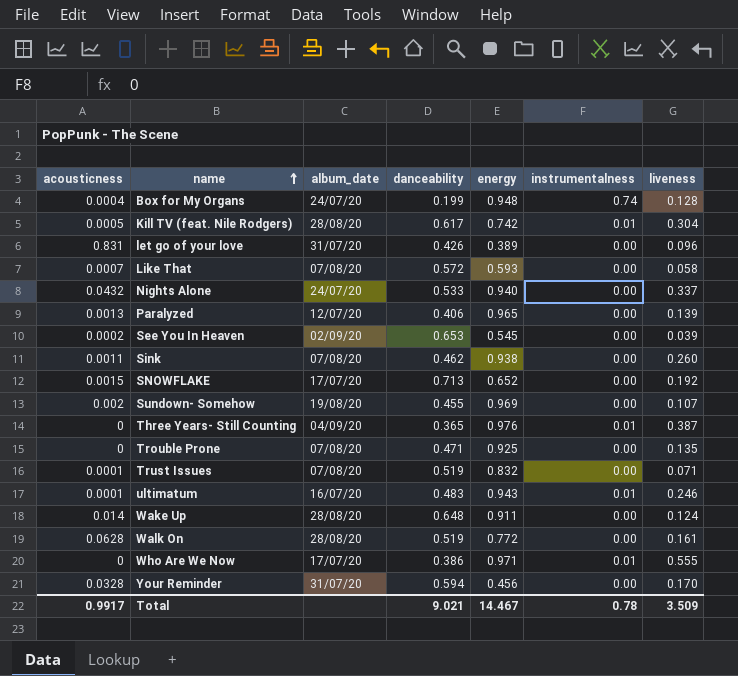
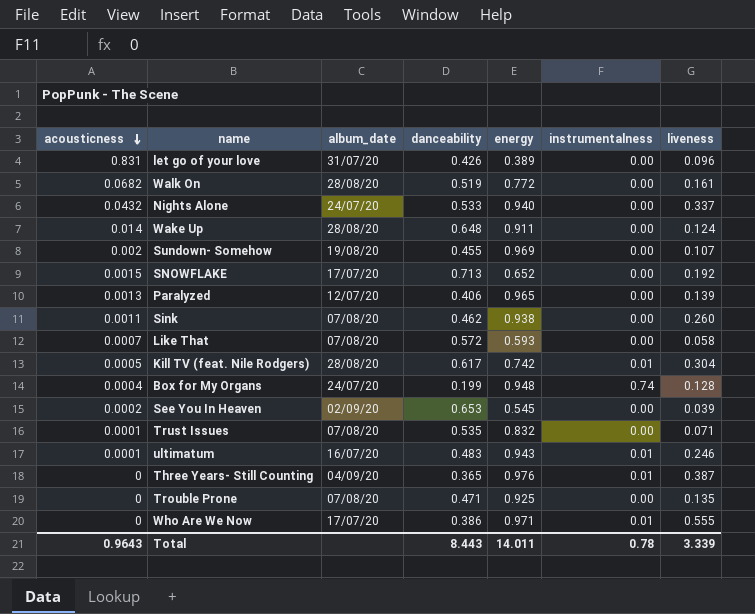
row order: name ascending -> acousticness descending
row Your Reminder: 0.0328 | 31/07/20 | 0.594 | 0.456 | 0.00 | 0.170 -> none
Walk On | acousticness: 0.0628 -> 0.0682
Trust Issues | danceability: 0.519 -> 0.535
Total | acousticness: 0.9917 -> 0.9643
Total | danceability: 9.021 -> 8.443
Total | energy: 14.467 -> 14.011
Total | liveness: 3.509 -> 3.339

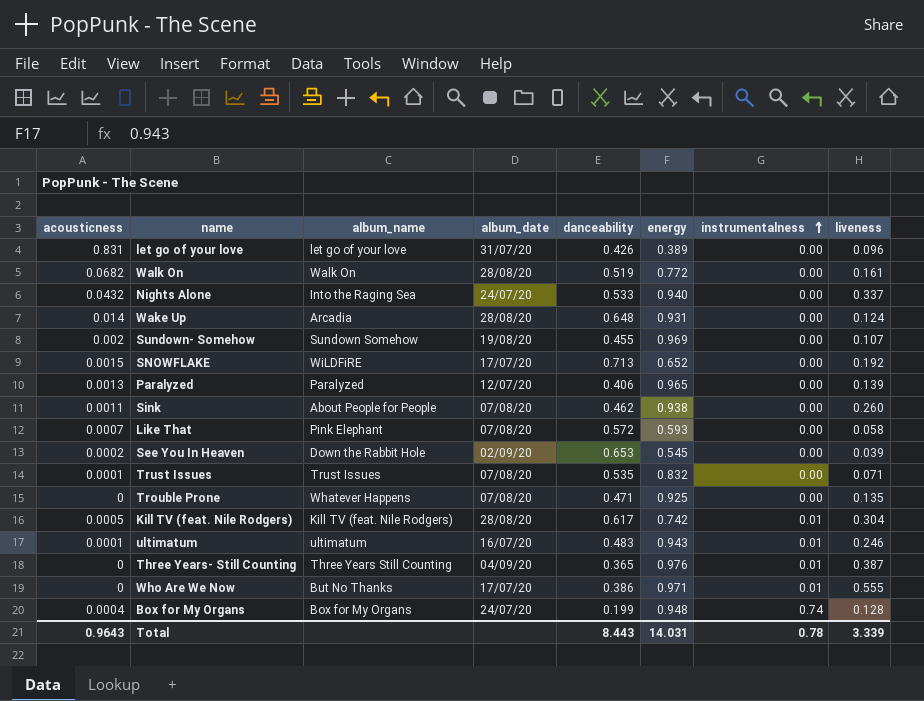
row order: acousticness descending -> instrumentalness ascending
column album_name | position: none -> 3
Wake Up | energy: 0.911 -> 0.931
Total | energy: 14.011 -> 14.031

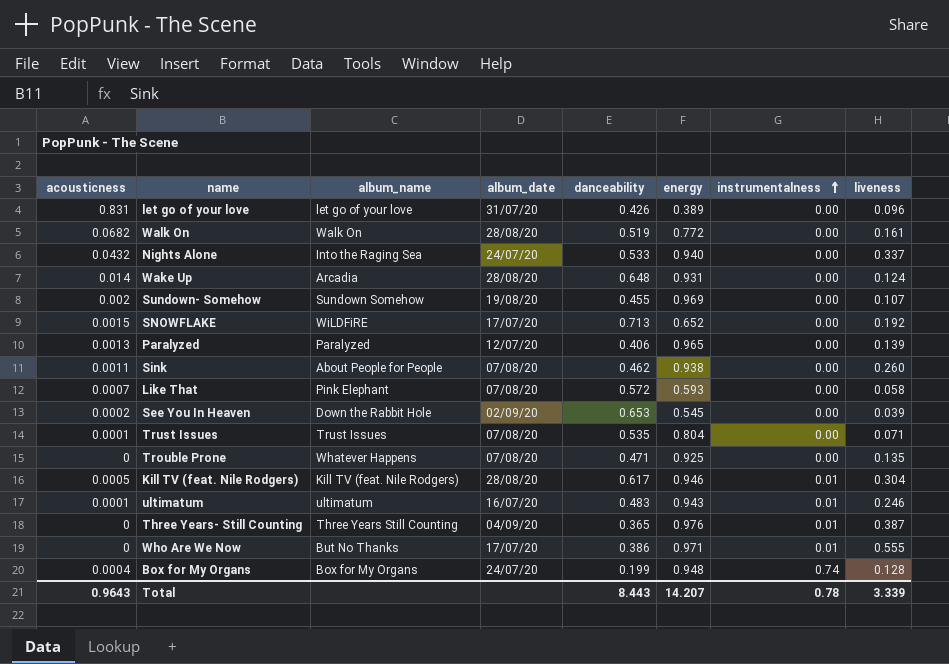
Trust Issues | energy: 0.832 -> 0.804
Kill TV (feat. Nile Rodgers) | energy: 0.742 -> 0.946
Total | energy: 14.031 -> 14.207

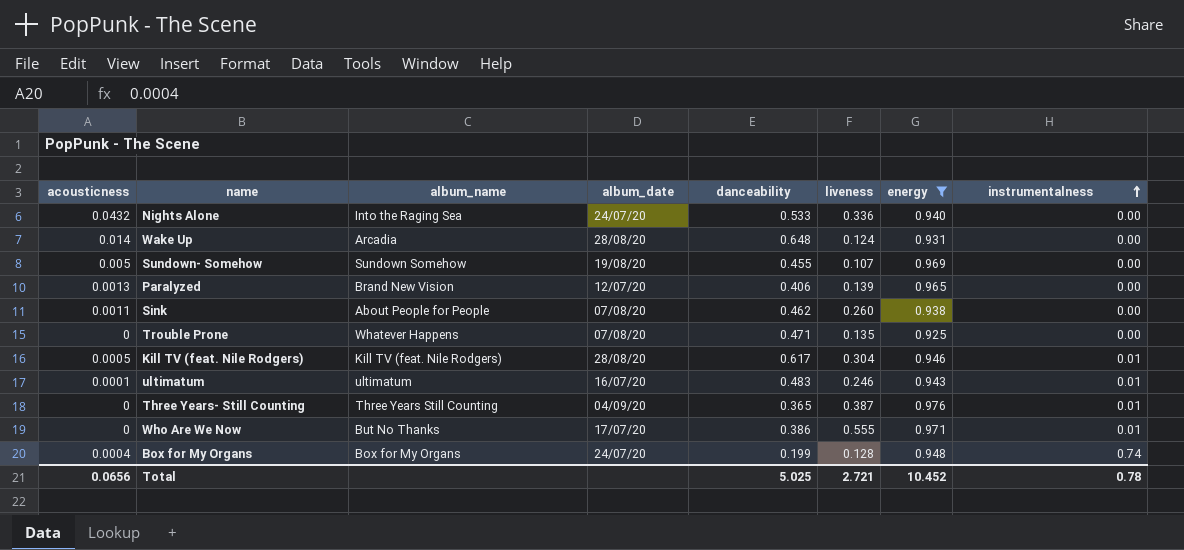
filter: none -> energy >= 0.925
column liveness | position: 8 -> 6
Nights Alone | liveness: 0.337 -> 0.336
Sundown- Somehow | acousticness: 0.002 -> 0.005
Paralyzed | album_name: Paralyzed -> Brand New Vision
Total | acousticness: 0.9643 -> 0.0656
Total | danceability: 8.443 -> 5.025
Total | liveness: 3.339 -> 2.721
Total | energy: 14.207 -> 10.452

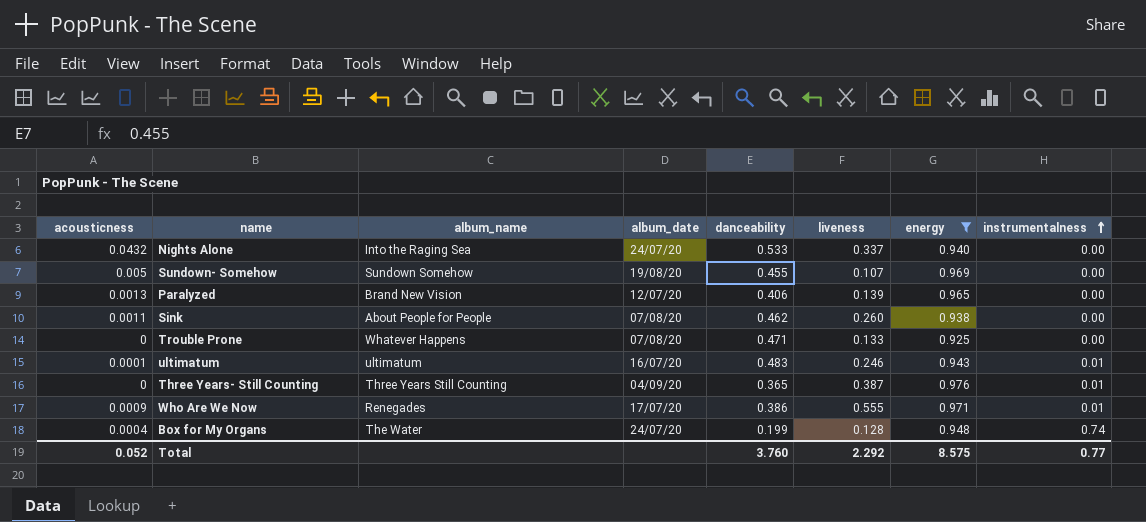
row Wake Up: 0.014 | Arcadia | 28/08/20 | 0.648 | 0.124 | 0.931 | 0.00 -> none
row Kill TV (feat. Nile Rodgers): 0.0005 | Kill TV (feat. Nile Rodgers) | 28/08/20 | 0.617 | 0.304 | 0.946 | 0.01 -> none
Nights Alone | liveness: 0.336 -> 0.337
Trouble Prone | liveness: 0.135 -> 0.133
Who Are We Now | acousticness: 0 -> 0.0009
Who Are We Now | album_name: But No Thanks -> Renegades
Box for My Organs | album_name: Box for My Organs -> The Water
Total | acousticness: 0.0656 -> 0.052
Total | danceability: 5.025 -> 3.760
Total | liveness: 2.721 -> 2.292
Total | energy: 10.452 -> 8.575
Total | instrumentalness: 0.78 -> 0.77

